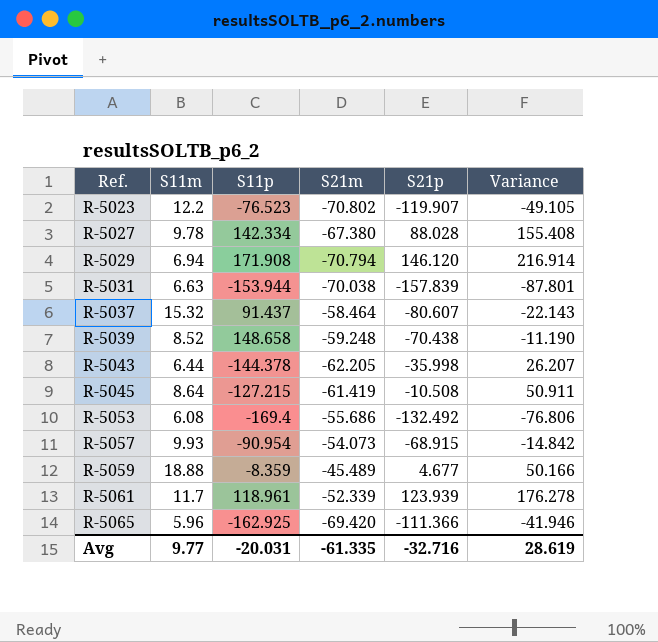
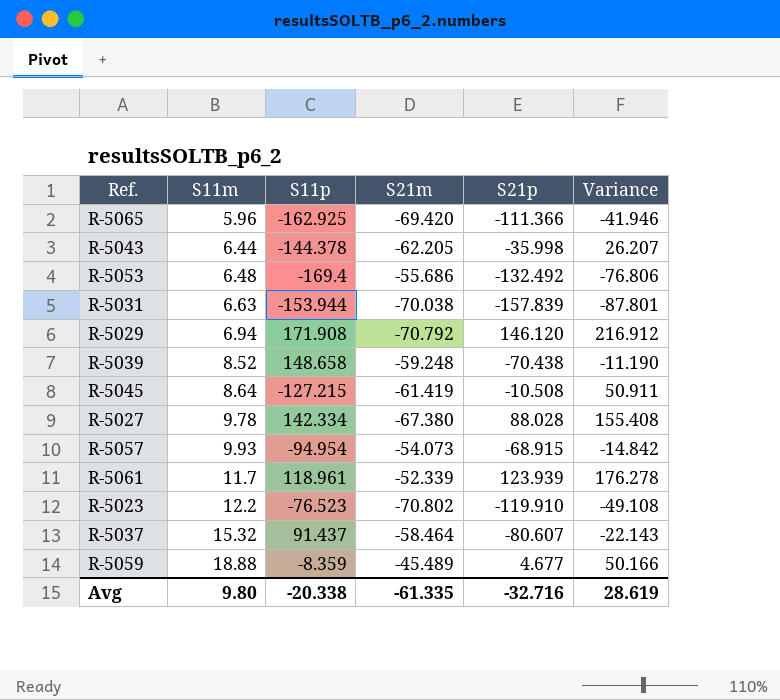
row order: Ref. ascending -> S11m ascending
R-5053 | S11m: 6.08 -> 6.48
R-5029 | S21m: -70.794 -> -70.792
R-5029 | Variance: 216.914 -> 216.912
R-5057 | S11p: -90.954 -> -94.954
R-5023 | S21p: -119.907 -> -119.910
R-5023 | Variance: -49.105 -> -49.108
Avg | S11m: 9.77 -> 9.80
Avg | S11p: -20.031 -> -20.338

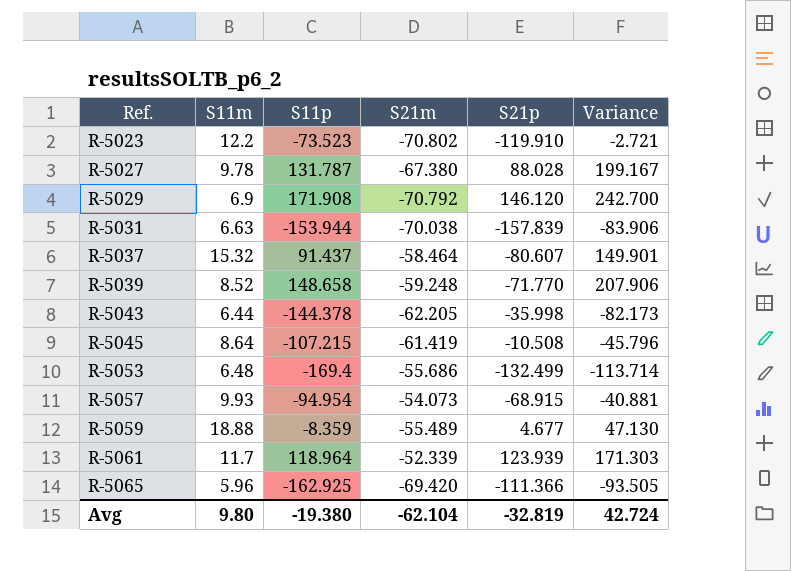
row order: S11m ascending -> Ref. ascending
column Variance | formula: [S21p] - [S21m] -> [S11p] - [S21m]
R-5023 | S11p: -76.523 -> -73.523
R-5027 | S11p: 142.334 -> 131.787
R-5029 | S11m: 6.94 -> 6.9
R-5039 | S21p: -70.438 -> -71.770
R-5045 | S11p: -127.215 -> -107.215
R-5053 | S21p: -132.492 -> -132.499
R-5059 | S21m: -45.489 -> -55.489
R-5061 | S11p: 118.961 -> 118.964
Avg | S11p: -20.338 -> -19.380
Avg | S21m: -61.335 -> -62.104
Avg | S21p: -32.716 -> -32.819
Avg | Variance: 28.619 -> 42.724

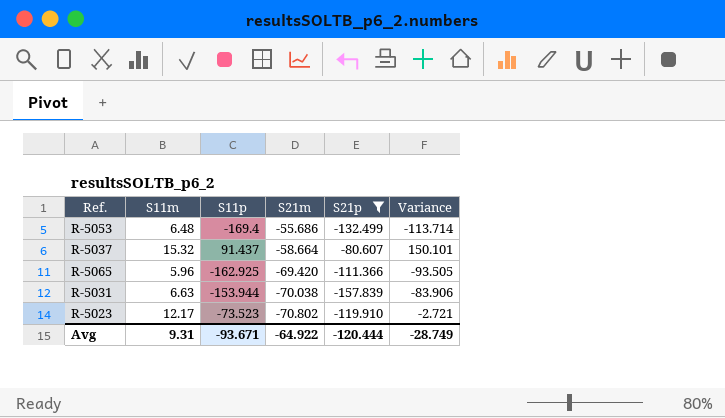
filter: none -> S21p <= -80.607
row order: Ref. ascending -> S21m descending
R-5037 | S21m: -58.464 -> -58.664
R-5037 | Variance: 149.901 -> 150.101
R-5023 | S11m: 12.2 -> 12.17
Avg | S11m: 9.80 -> 9.31
Avg | S11p: -19.380 -> -93.671
Avg | S21m: -62.104 -> -64.922
Avg | S21p: -32.819 -> -120.444
Avg | Variance: 42.724 -> -28.749

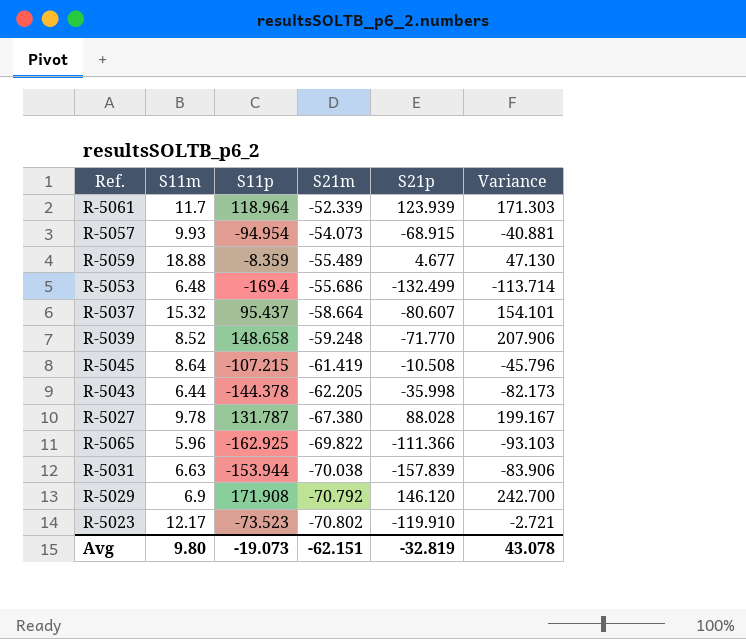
filter: S21p <= -80.607 -> none
R-5037 | S11p: 91.437 -> 95.437
R-5037 | Variance: 150.101 -> 154.101
R-5065 | S21m: -69.420 -> -69.822
R-5065 | Variance: -93.505 -> -93.103
Avg | S11m: 9.31 -> 9.80
Avg | S11p: -93.671 -> -19.073
Avg | S21m: -64.922 -> -62.151
Avg | S21p: -120.444 -> -32.819
Avg | Variance: -28.749 -> 43.078

